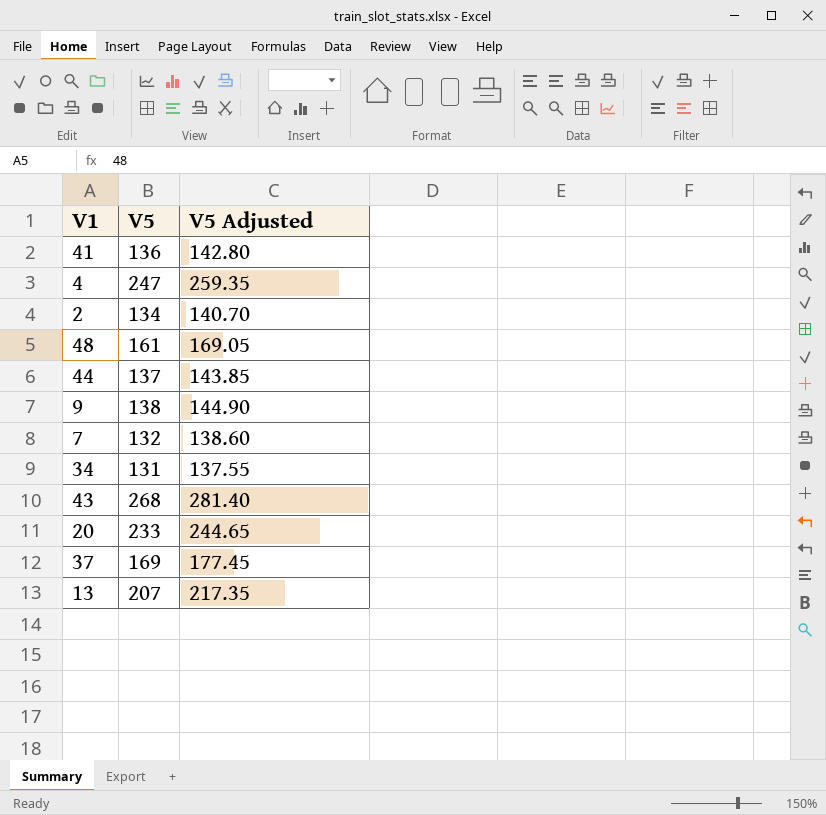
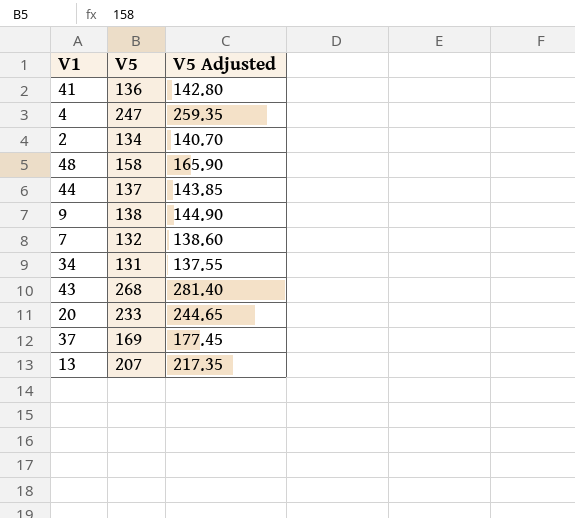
48 | V5: 161 -> 158
48 | V5 Adjusted: 169.05 -> 165.90

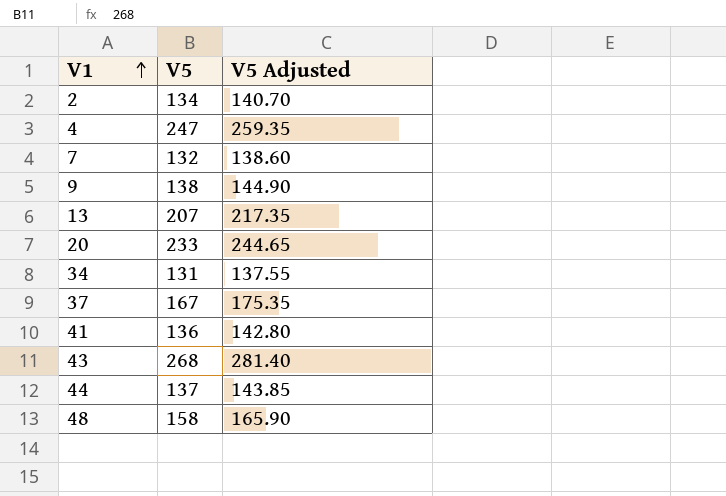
row order: none -> V1 ascending
37 | V5: 169 -> 167
37 | V5 Adjusted: 177.45 -> 175.35

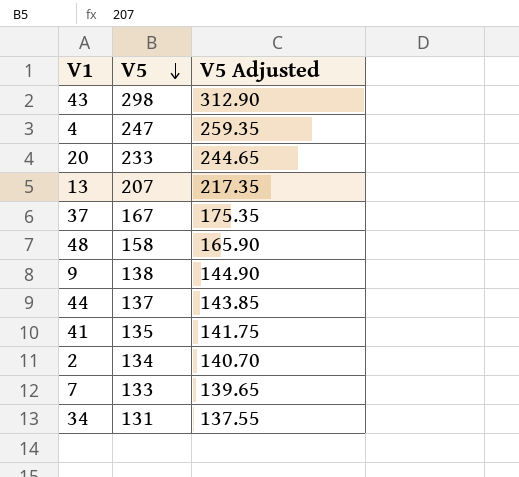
row order: V1 ascending -> V5 descending
43 | V5: 268 -> 298
43 | V5 Adjusted: 281.40 -> 312.90
41 | V5: 136 -> 135
41 | V5 Adjusted: 142.80 -> 141.75
7 | V5: 132 -> 133
7 | V5 Adjusted: 138.60 -> 139.65

